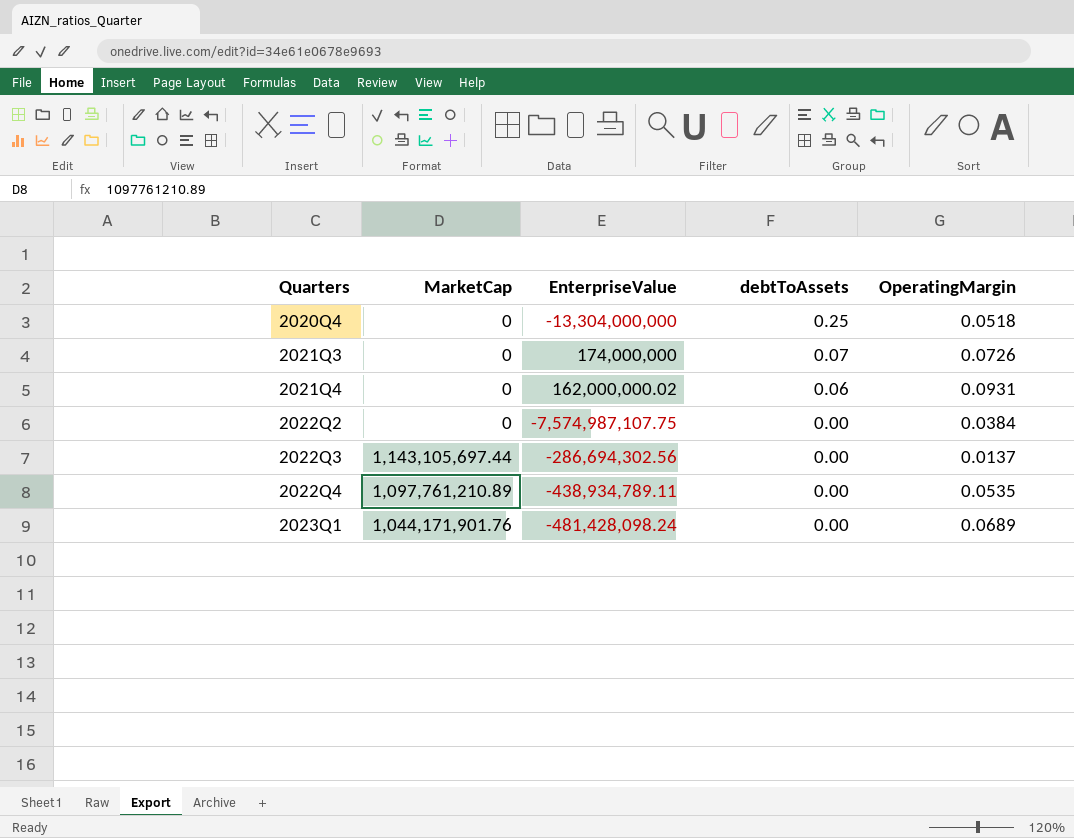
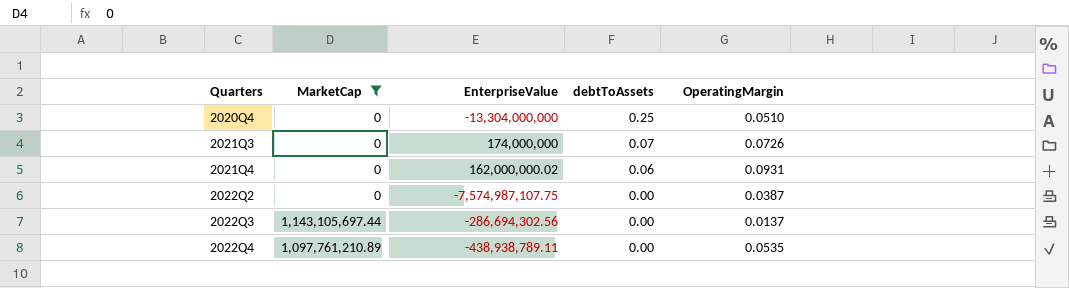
filter: none -> MarketCap != 1,044,171,901.76
2020Q4 | OperatingMargin: 0.0518 -> 0.0510
2022Q2 | OperatingMargin: 0.0384 -> 0.0387
2022Q4 | EnterpriseValue: -438,934,789.11 -> -438,938,789.11

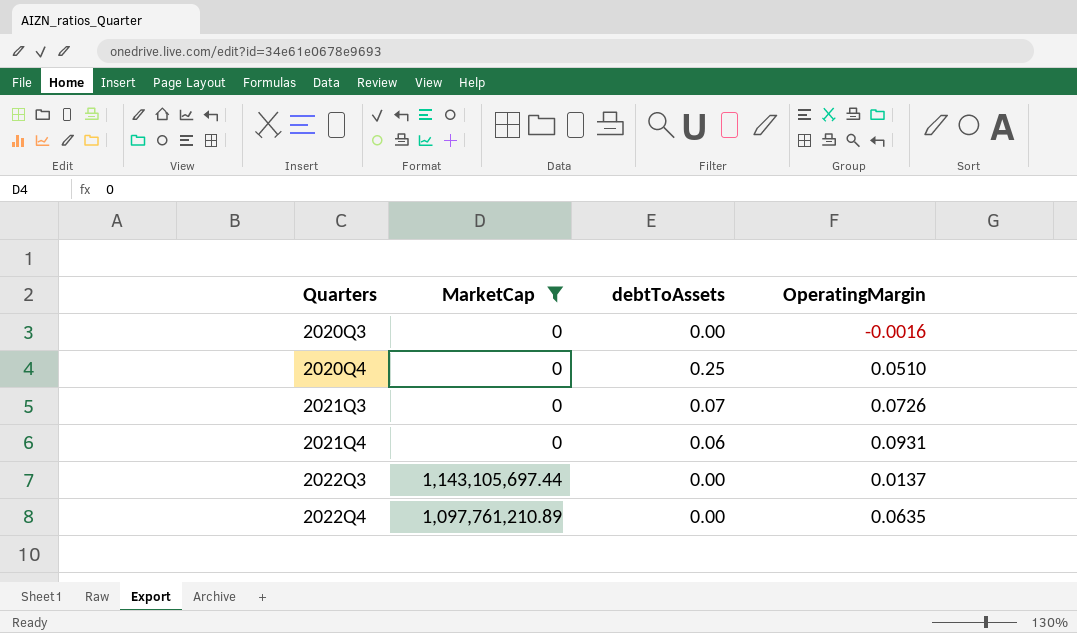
column EnterpriseValue | position: 3 -> none
row 2022Q2: 0 | -7,574,987,107.75 | 0.00 | 0.0387 -> none
row 2020Q3: none -> 0 | 0.00 | -0.0016
2022Q4 | OperatingMargin: 0.0535 -> 0.0635

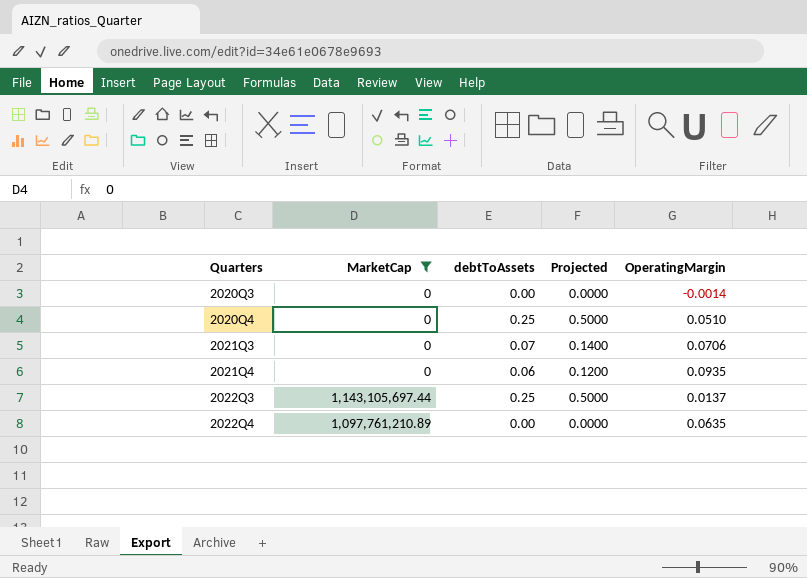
column Projected | formula: none -> [debtToAssets] * 2
2020Q3 | OperatingMargin: -0.0016 -> -0.0014
2021Q3 | OperatingMargin: 0.0726 -> 0.0706
2021Q4 | OperatingMargin: 0.0931 -> 0.0935
2022Q3 | debtToAssets: 0.00 -> 0.25

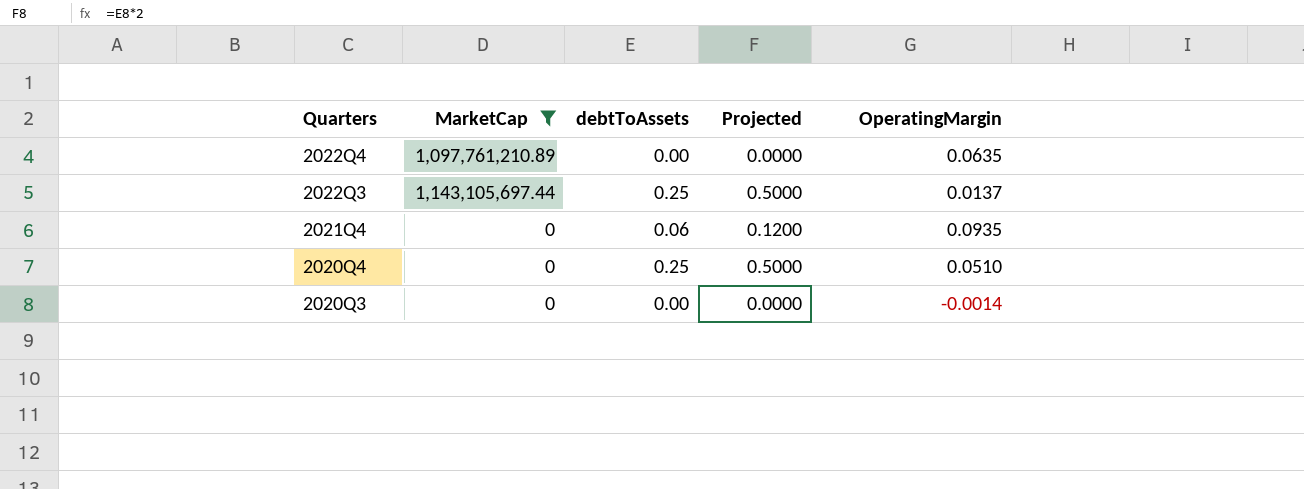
row order: Quarters ascending -> Quarters descending
row 2021Q3: 0 | 0.07 | 0.1400 | 0.0706 -> none

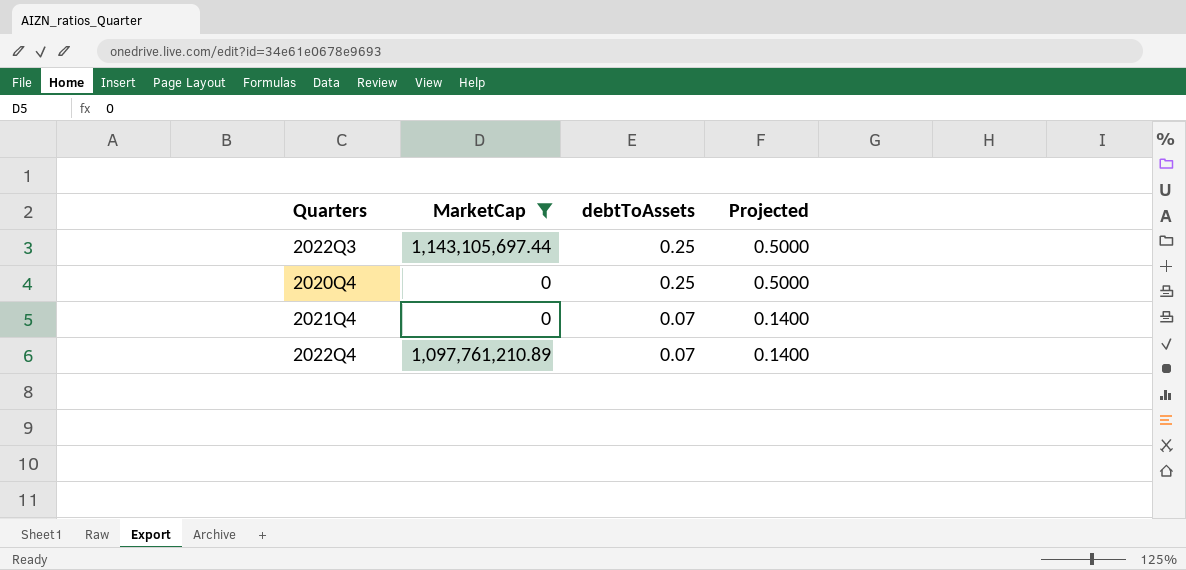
row order: Quarters descending -> debtToAssets descending
column OperatingMargin | position: 5 -> none
row 2020Q3: 0 | 0.00 | 0.0000 | -0.0014 -> none
2021Q4 | debtToAssets: 0.06 -> 0.07
2021Q4 | Projected: 0.1200 -> 0.1400
2022Q4 | debtToAssets: 0.00 -> 0.07
2022Q4 | Projected: 0.0000 -> 0.1400

